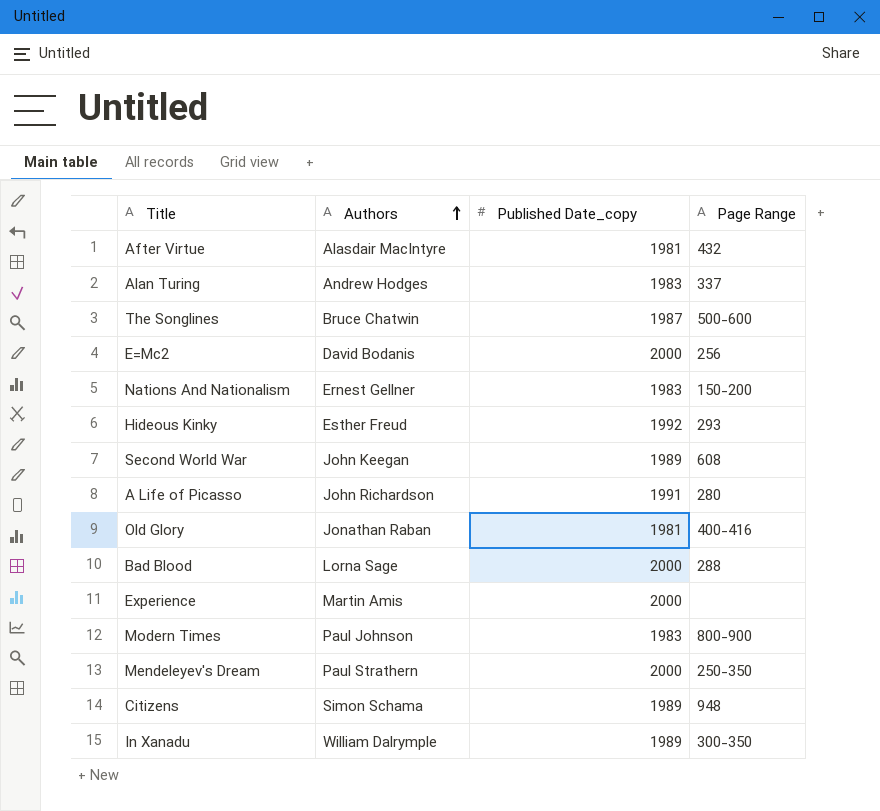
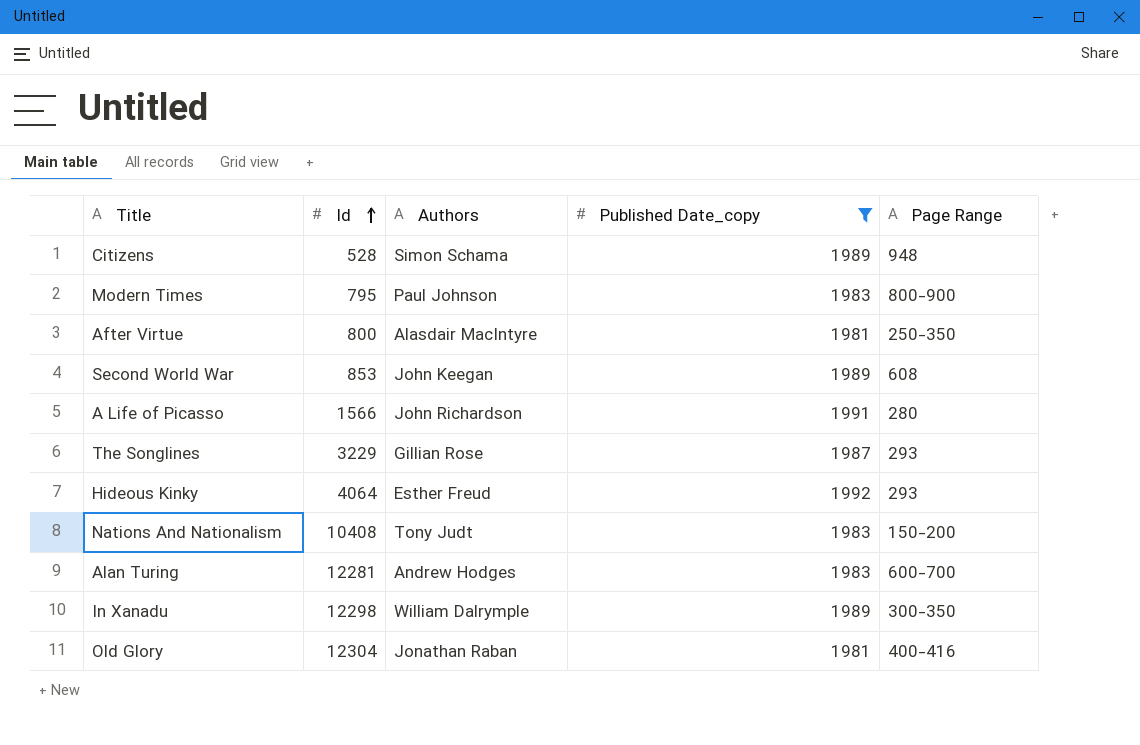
filter: none -> Published Date_copy != 2000
row order: Authors ascending -> Id ascending
column Id | position: none -> 2
After Virtue | Page Range: 432 -> 250-350
The Songlines | Authors: Bruce Chatwin -> Gillian Rose
The Songlines | Page Range: 500-600 -> 293
Nations And Nationalism | Authors: Ernest Gellner -> Tony Judt
Alan Turing | Page Range: 337 -> 600-700

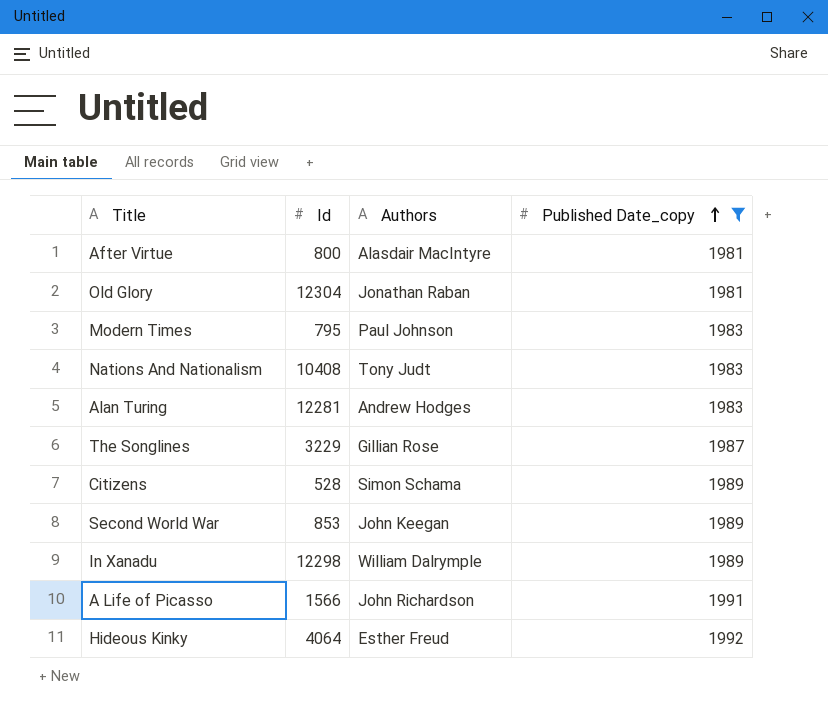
row order: Id ascending -> Published Date_copy ascending
column Page Range | position: 5 -> none

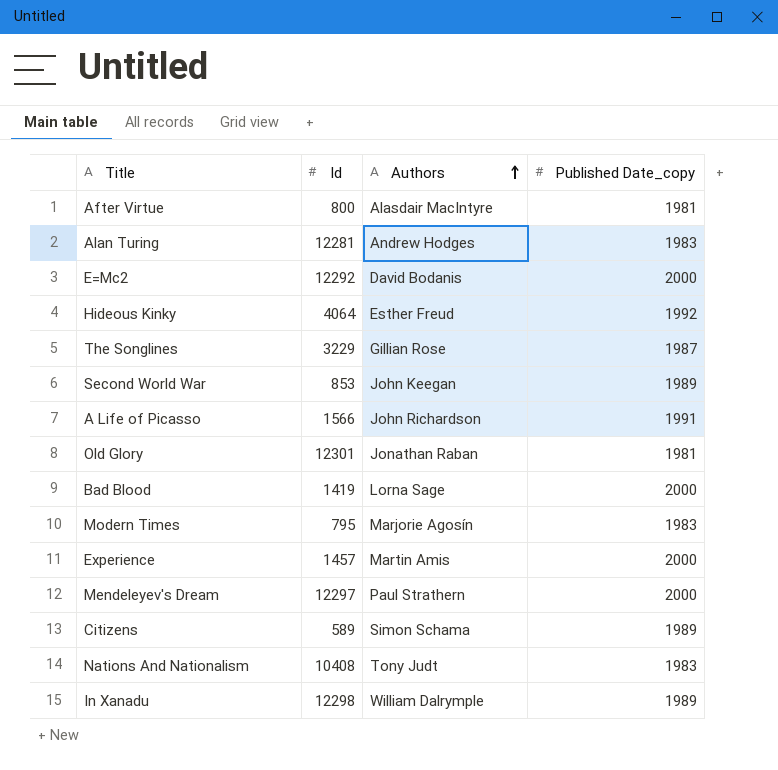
filter: Published Date_copy != 2000 -> none
row order: Published Date_copy ascending -> Authors ascending
Old Glory | Id: 12304 -> 12301
Modern Times | Authors: Paul Johnson -> Marjorie Agosín
Citizens | Id: 528 -> 589

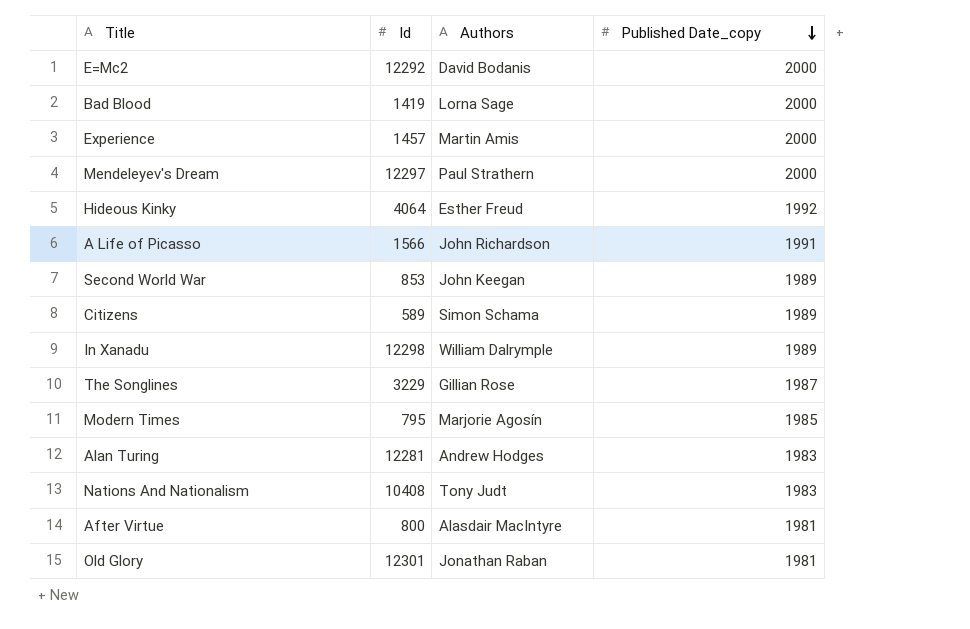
row order: Authors ascending -> Published Date_copy descending
Modern Times | Published Date_copy: 1983 -> 1985

